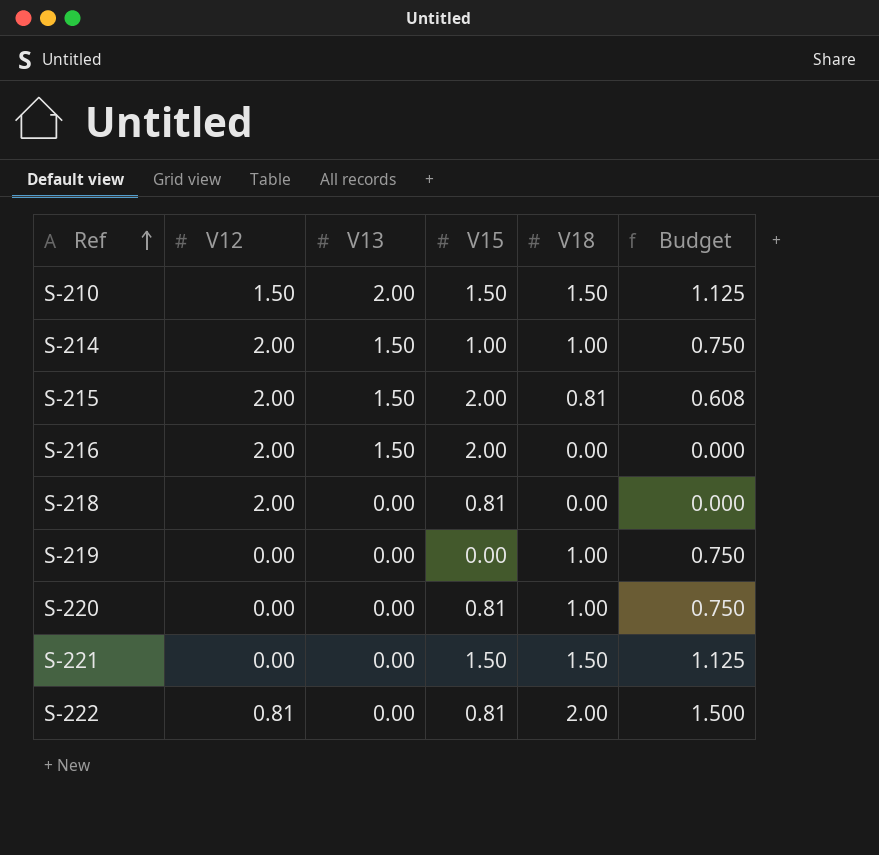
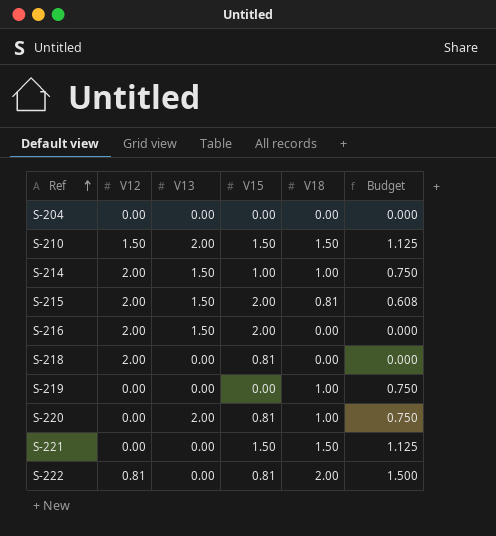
row S-204: none -> 0.00 | 0.00 | 0.00 | 0.00 | 0.000
S-220 | V13: 0.00 -> 2.00

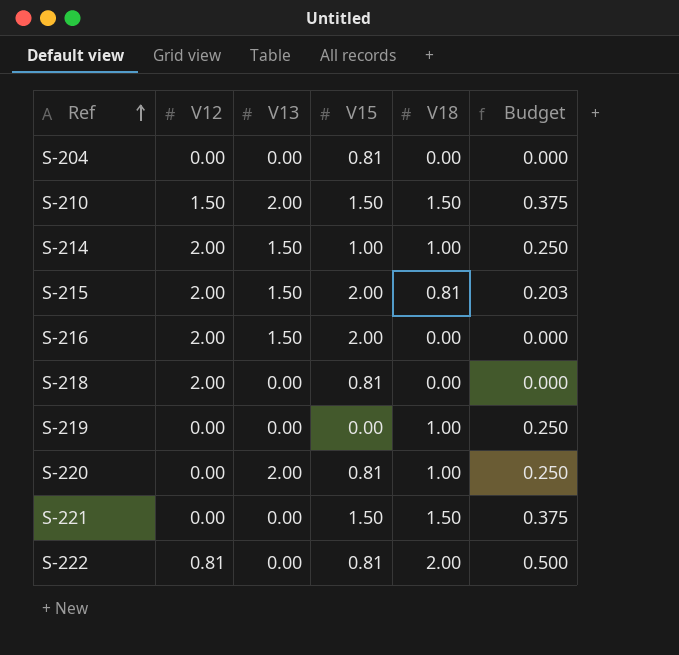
column Budget | formula: [V18] * 0.75 -> [V18] * 0.25
S-204 | V15: 0.00 -> 0.81

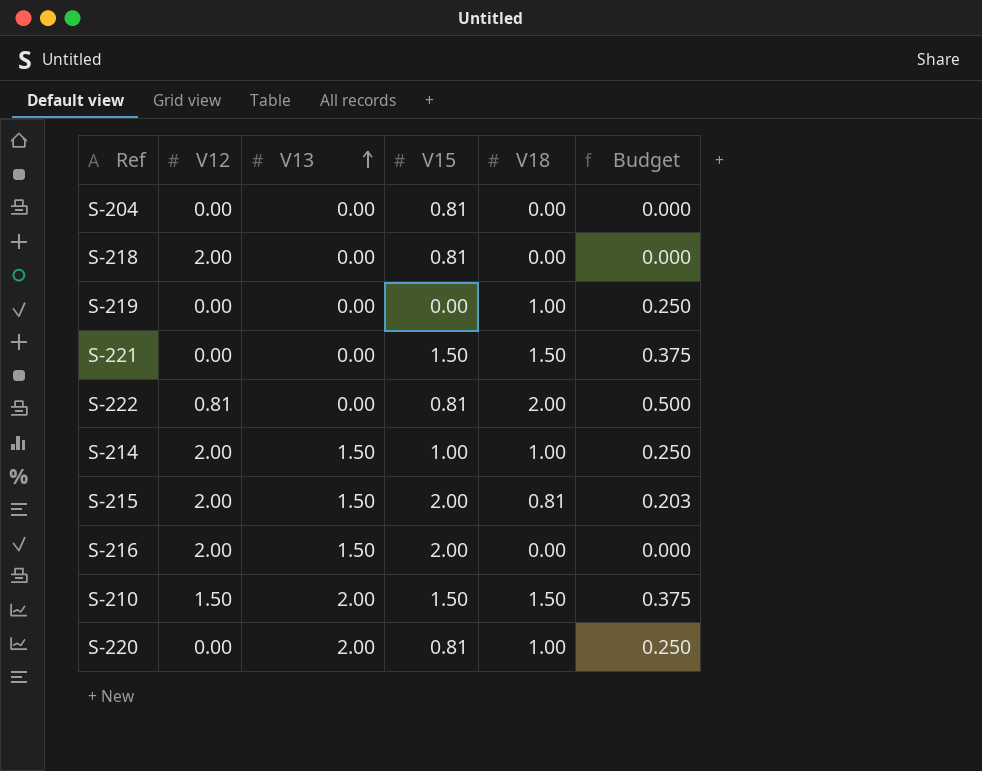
row order: Ref ascending -> V13 ascending

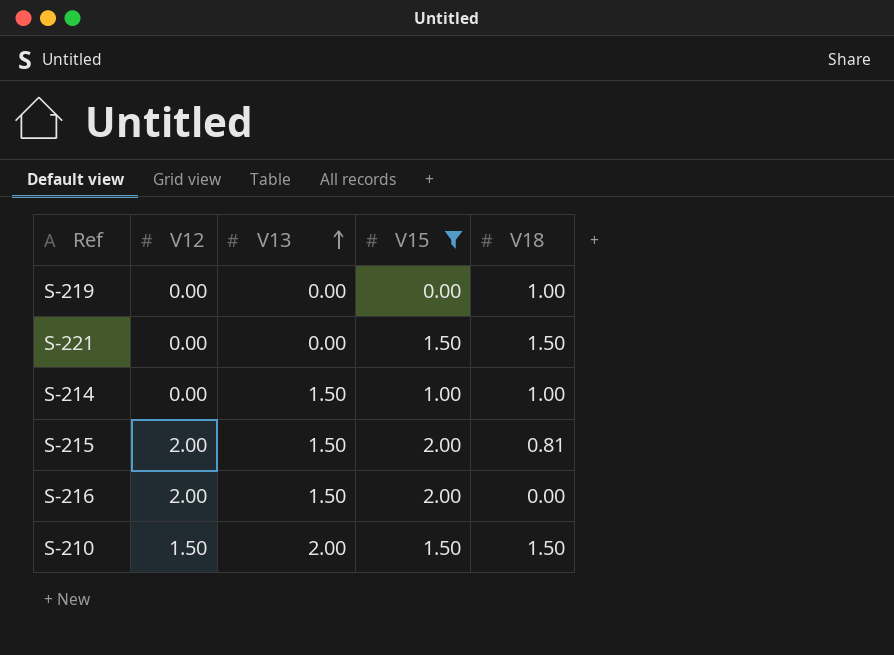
filter: none -> V15 != 0.81
column Budget | formula: [V18] * 0.25 -> none
S-214 | V12: 2.00 -> 0.00

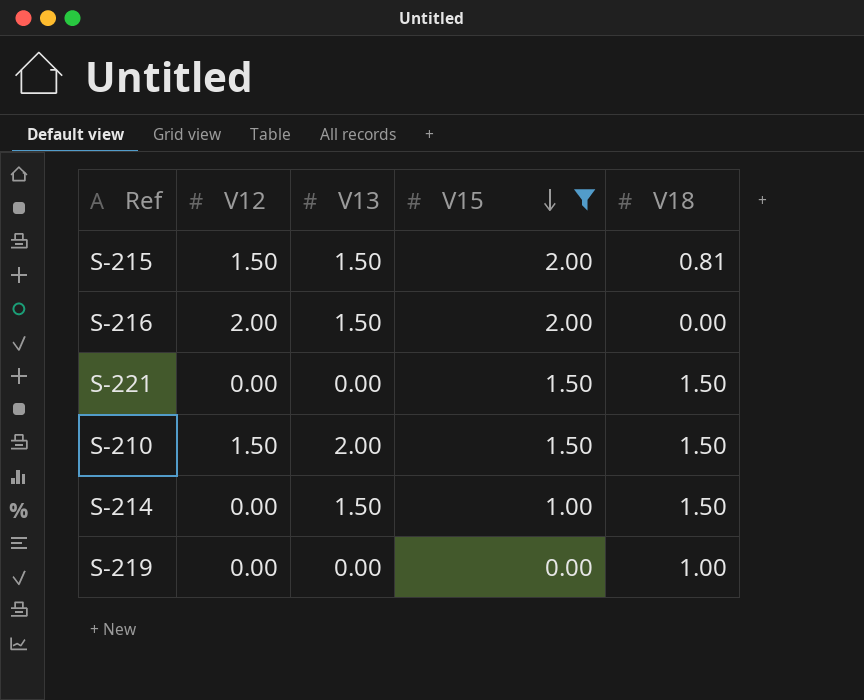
row order: V13 ascending -> V15 descending
S-215 | V12: 2.00 -> 1.50
S-214 | V18: 1.00 -> 1.50

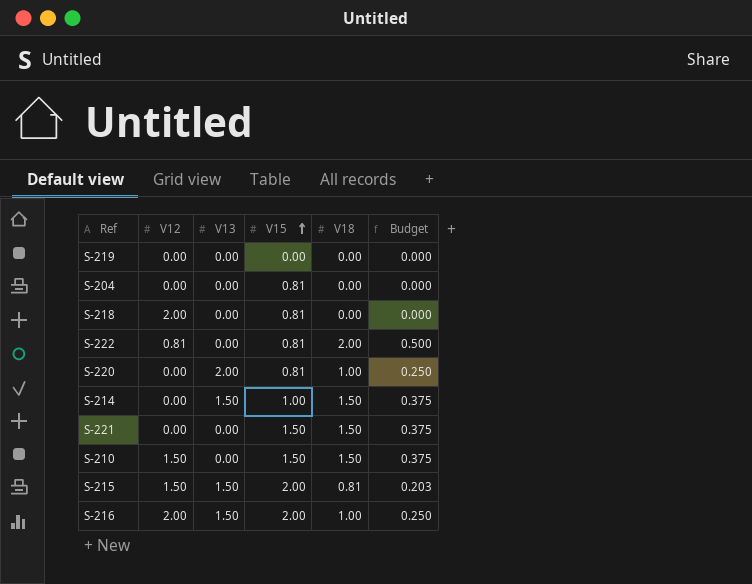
filter: V15 != 0.81 -> none
row order: V15 descending -> V15 ascending
column Budget | formula: none -> [V18] * 0.25
S-219 | V18: 1.00 -> 0.00
S-210 | V13: 2.00 -> 0.00
S-216 | V18: 0.00 -> 1.00

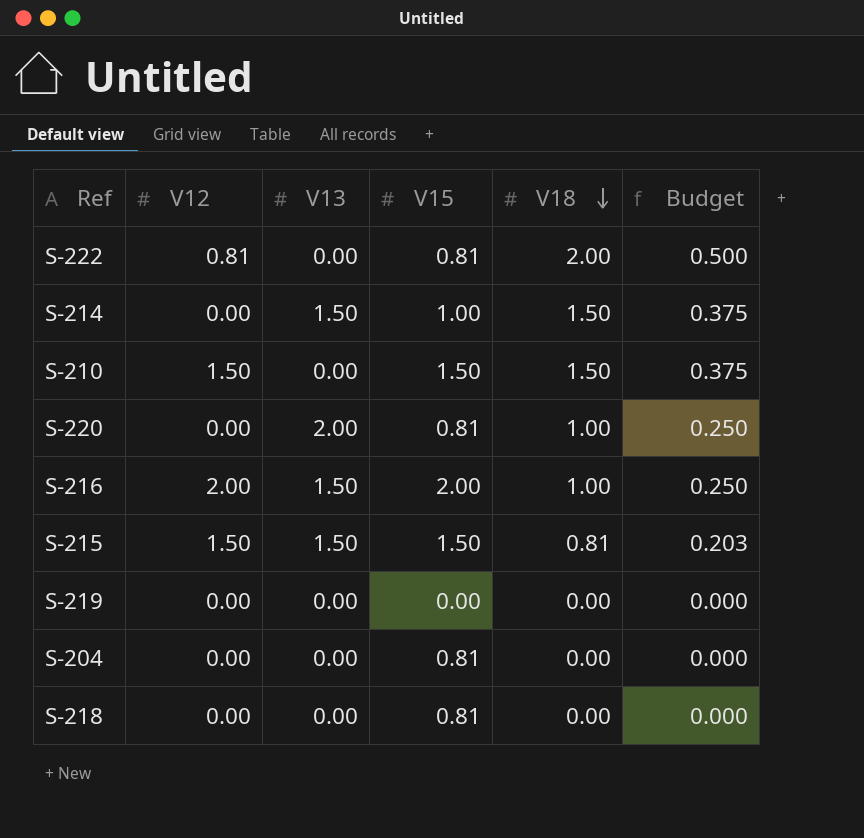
row order: V15 ascending -> V18 descending
row S-221: 0.00 | 0.00 | 1.50 | 1.50 | 0.375 -> none
S-215 | V15: 2.00 -> 1.50
S-218 | V12: 2.00 -> 0.00

